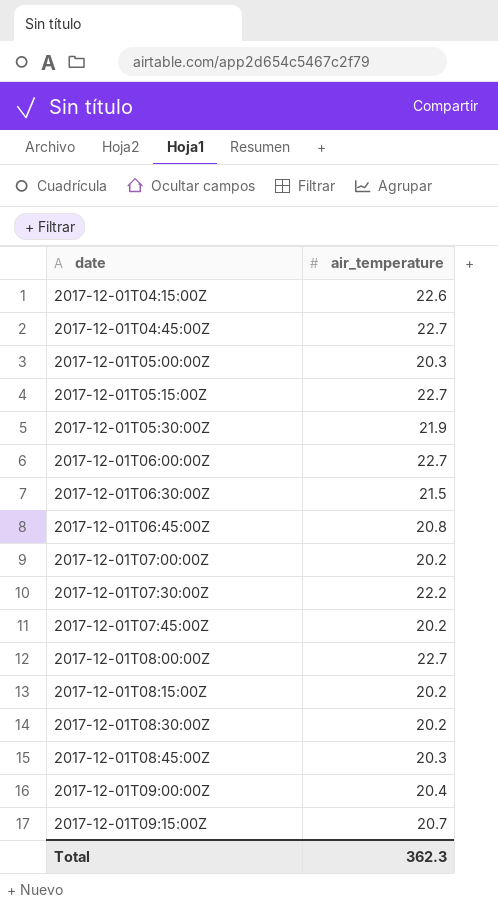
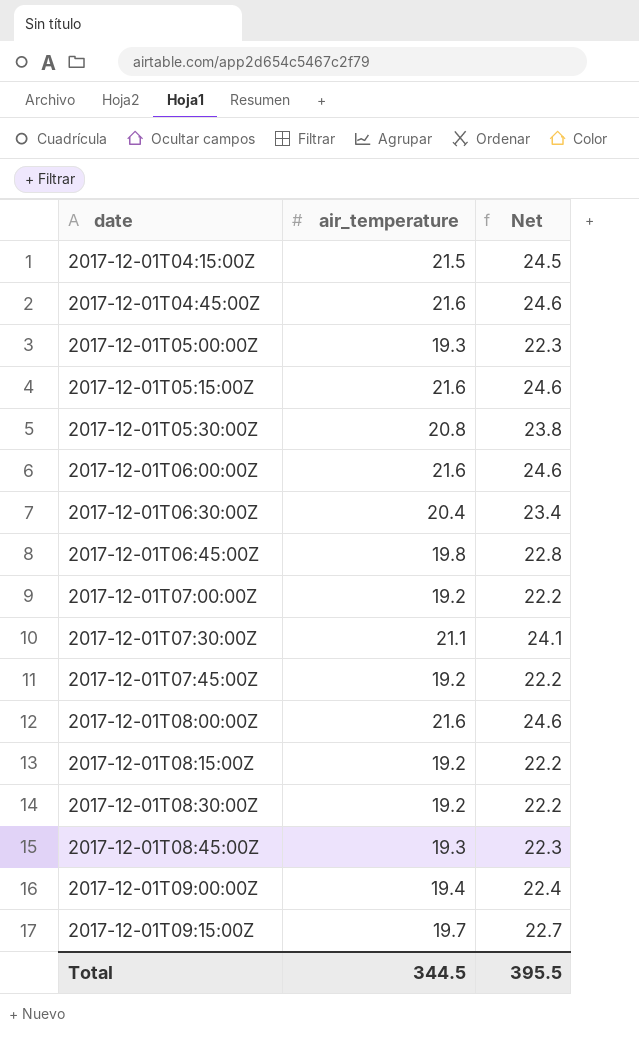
column Net | formula: none -> [air_temperature] + 3
2017-12-01T04:15:00Z | air_temperature: 22.6 -> 21.5
2017-12-01T04:45:00Z | air_temperature: 22.7 -> 21.6
2017-12-01T05:00:00Z | air_temperature: 20.3 -> 19.3
2017-12-01T05:15:00Z | air_temperature: 22.7 -> 21.6
2017-12-01T05:30:00Z | air_temperature: 21.9 -> 20.8
2017-12-01T06:00:00Z | air_temperature: 22.7 -> 21.6
2017-12-01T06:30:00Z | air_temperature: 21.5 -> 20.4
2017-12-01T06:45:00Z | air_temperature: 20.8 -> 19.8
2017-12-01T07:00:00Z | air_temperature: 20.2 -> 19.2
2017-12-01T07:30:00Z | air_temperature: 22.2 -> 21.1
2017-12-01T07:45:00Z | air_temperature: 20.2 -> 19.2
2017-12-01T08:00:00Z | air_temperature: 22.7 -> 21.6
2017-12-01T08:15:00Z | air_temperature: 20.2 -> 19.2
2017-12-01T08:30:00Z | air_temperature: 20.2 -> 19.2
2017-12-01T08:45:00Z | air_temperature: 20.3 -> 19.3
2017-12-01T09:00:00Z | air_temperature: 20.4 -> 19.4
2017-12-01T09:15:00Z | air_temperature: 20.7 -> 19.7
Total | air_temperature: 362.3 -> 344.5

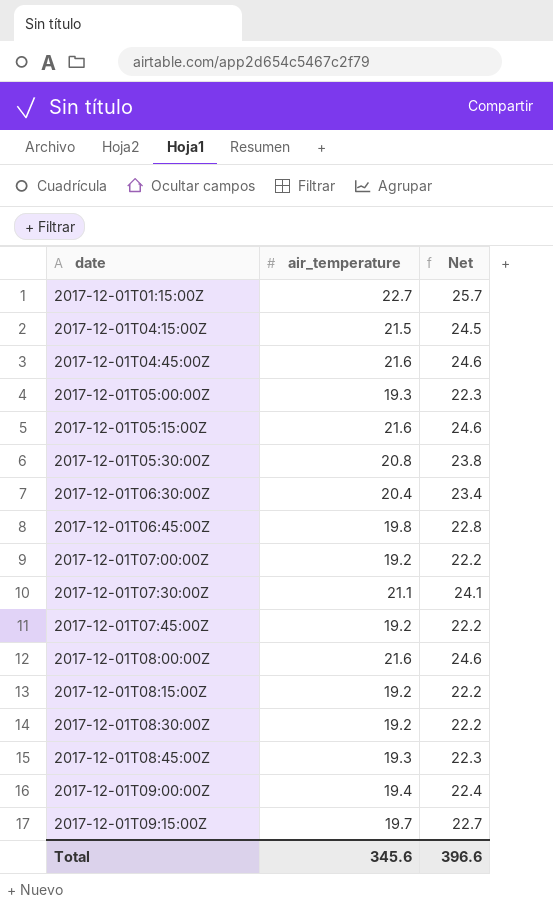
row 2017-12-01T06:00:00Z: 21.6 | 24.6 -> none
row 2017-12-01T01:15:00Z: none -> 22.7 | 25.7
Total | air_temperature: 344.5 -> 345.6
Total | Net: 395.5 -> 396.6

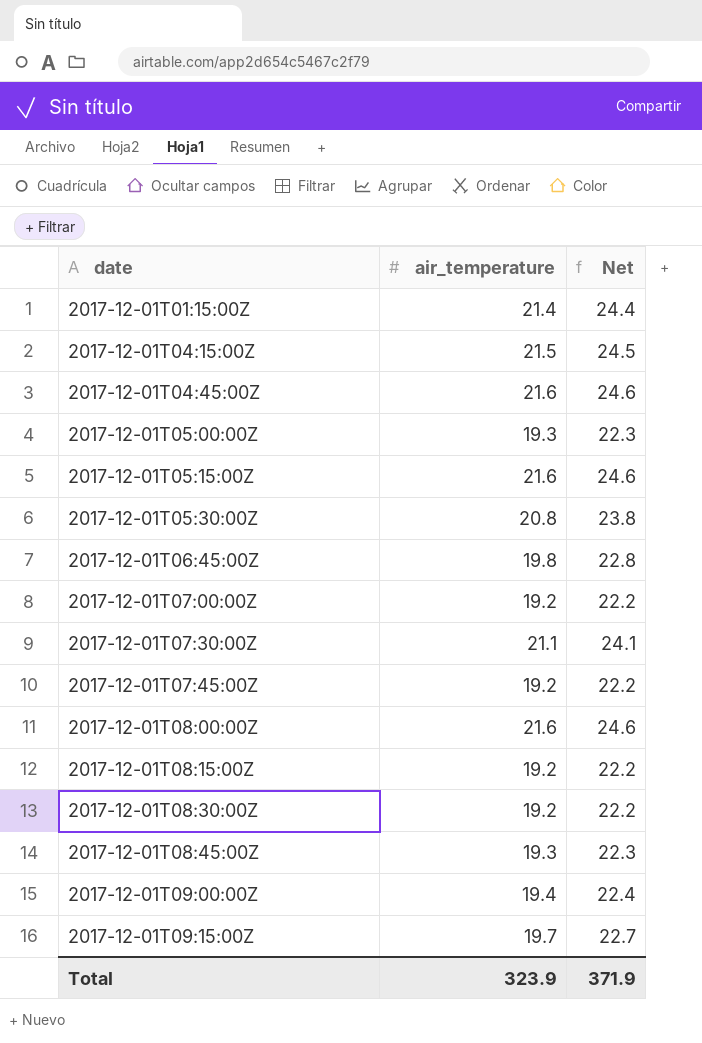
row 2017-12-01T06:30:00Z: 20.4 | 23.4 -> none
2017-12-01T01:15:00Z | air_temperature: 22.7 -> 21.4
2017-12-01T01:15:00Z | Net: 25.7 -> 24.4
Total | air_temperature: 345.6 -> 323.9
Total | Net: 396.6 -> 371.9

